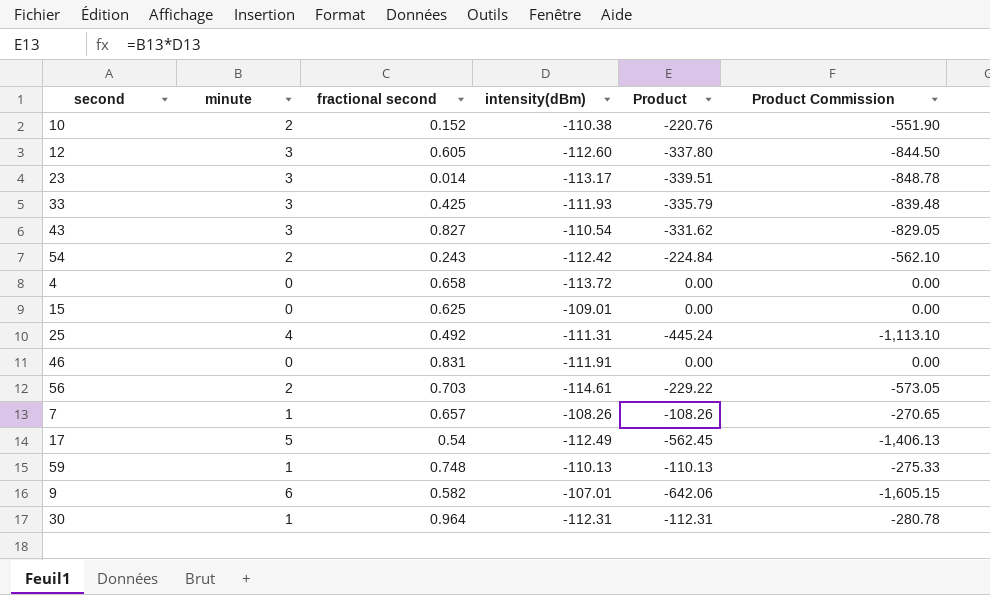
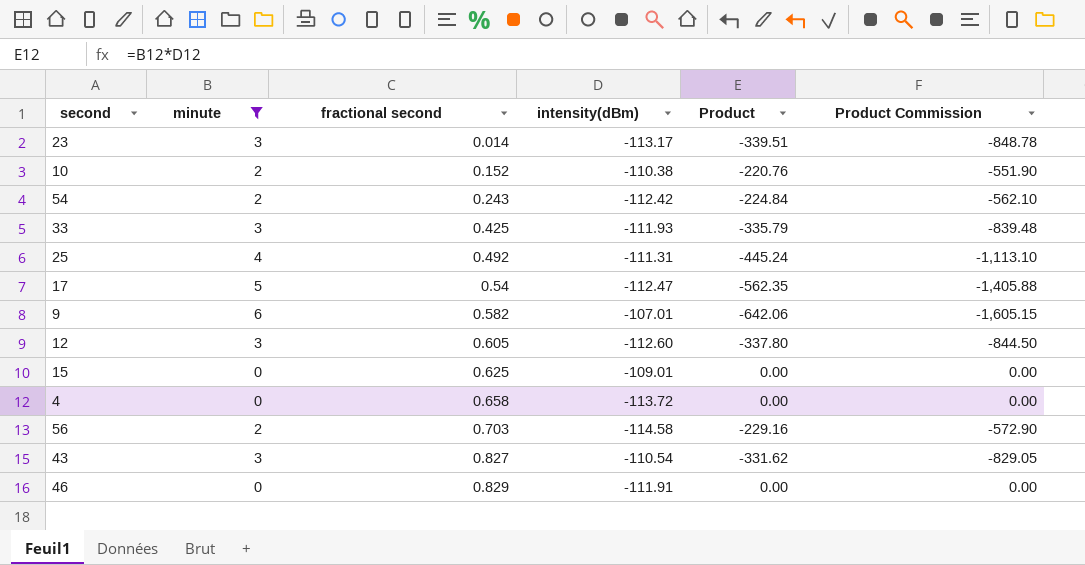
filter: none -> minute != 1
row order: none -> fractional second ascending
17 | intensity(dBm): -112.49 -> -112.47
17 | Product: -562.45 -> -562.35
17 | Product Commission: -1,406.13 -> -1,405.88
56 | intensity(dBm): -114.61 -> -114.58
56 | Product: -229.22 -> -229.16
56 | Product Commission: -573.05 -> -572.90
46 | fractional second: 0.831 -> 0.829

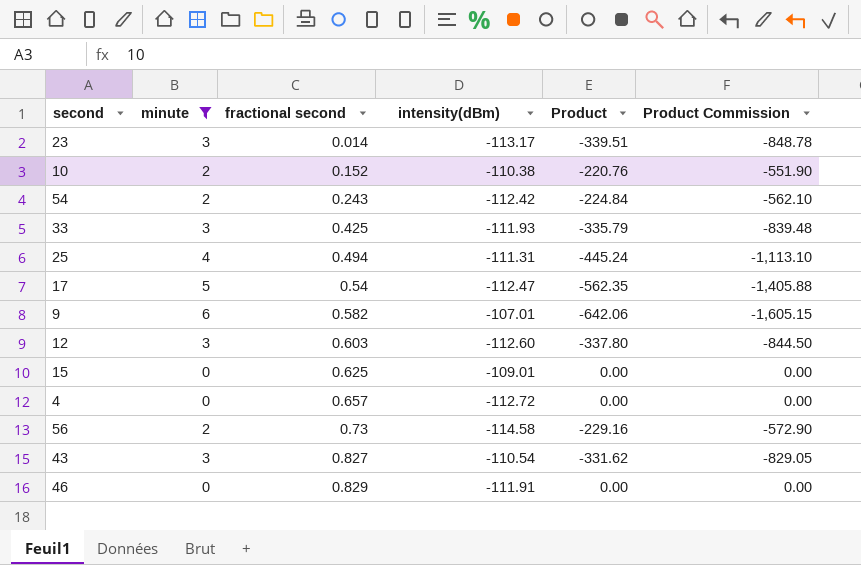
25 | fractional second: 0.492 -> 0.494
12 | fractional second: 0.605 -> 0.603
4 | fractional second: 0.658 -> 0.657
4 | intensity(dBm): -113.72 -> -112.72
56 | fractional second: 0.703 -> 0.73

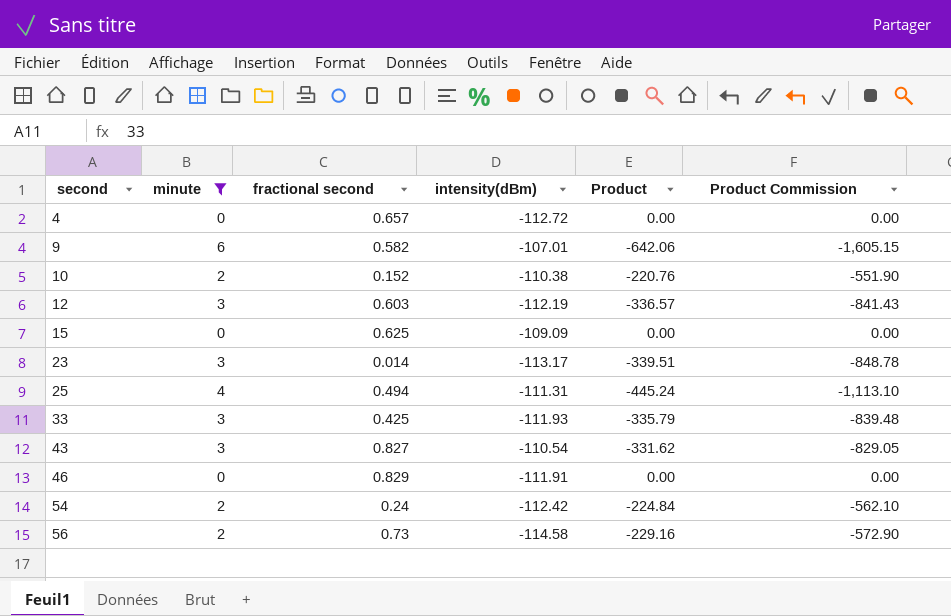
row order: fractional second ascending -> second ascending
row 17: 5 | 0.54 | -112.47 | -562.35 | -1,405.88 -> none
12 | intensity(dBm): -112.60 -> -112.19
12 | Product: -337.80 -> -336.57
12 | Product Commission: -844.50 -> -841.43
15 | intensity(dBm): -109.01 -> -109.09
54 | fractional second: 0.243 -> 0.24

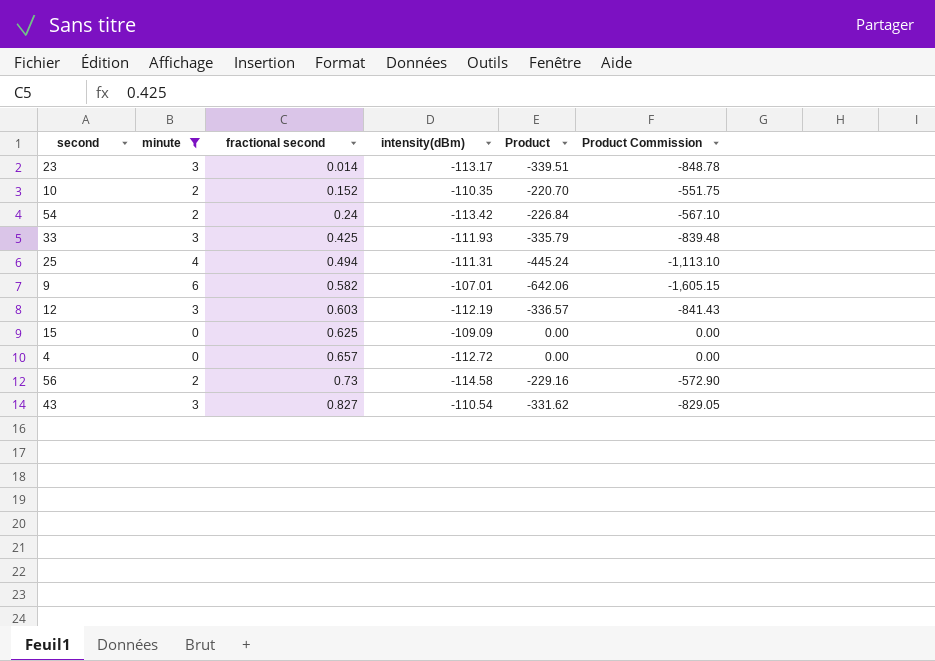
row order: second ascending -> fractional second ascending
row 46: 0 | 0.829 | -111.91 | 0.00 | 0.00 -> none
10 | intensity(dBm): -110.38 -> -110.35
10 | Product: -220.76 -> -220.70
10 | Product Commission: -551.90 -> -551.75
54 | intensity(dBm): -112.42 -> -113.42
54 | Product: -224.84 -> -226.84
54 | Product Commission: -562.10 -> -567.10

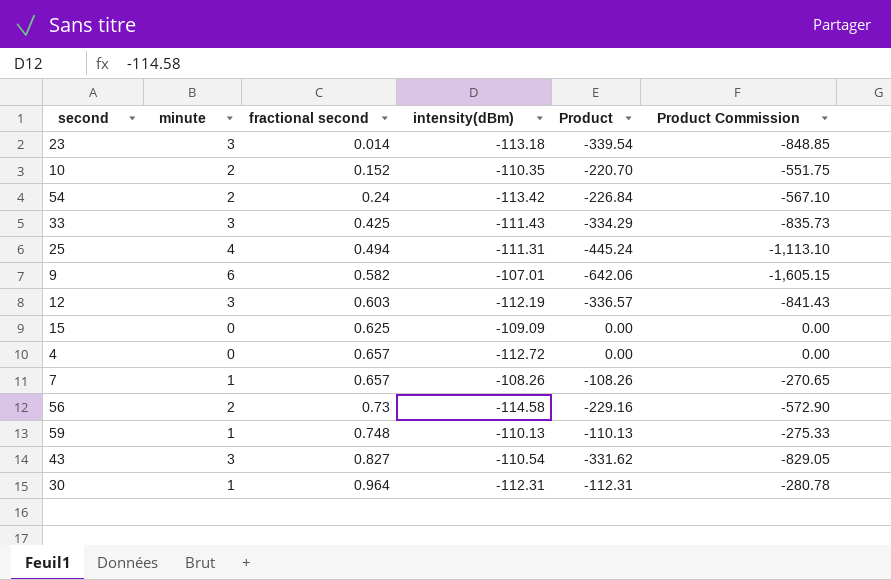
filter: minute != 1 -> none
23 | intensity(dBm): -113.17 -> -113.18
23 | Product: -339.51 -> -339.54
23 | Product Commission: -848.78 -> -848.85
33 | intensity(dBm): -111.93 -> -111.43
33 | Product: -335.79 -> -334.29
33 | Product Commission: -839.48 -> -835.73

